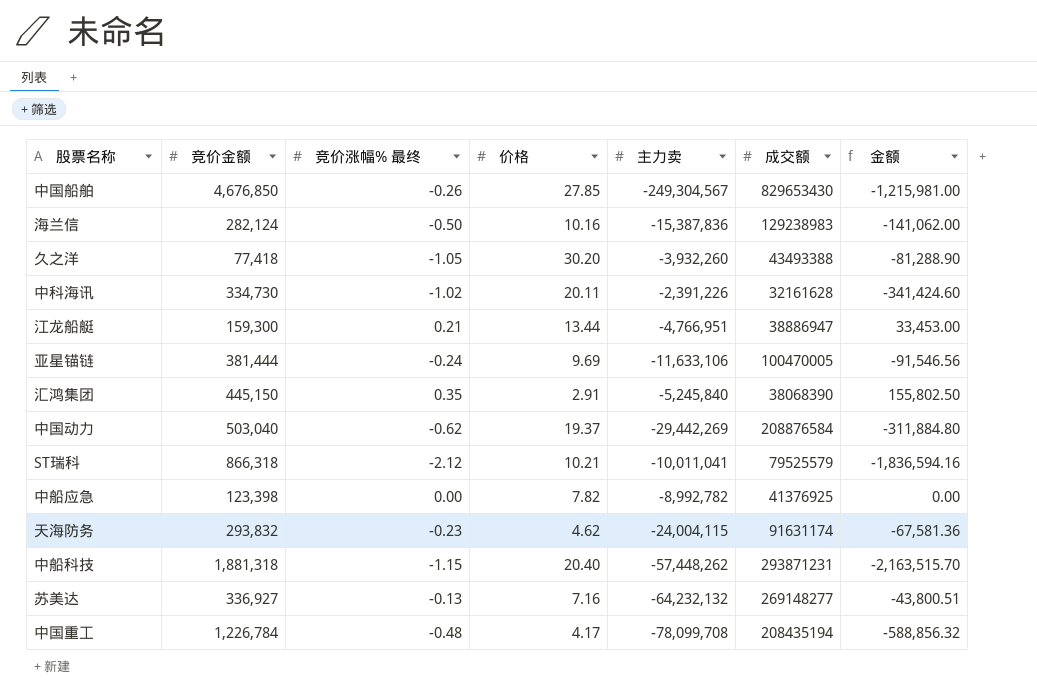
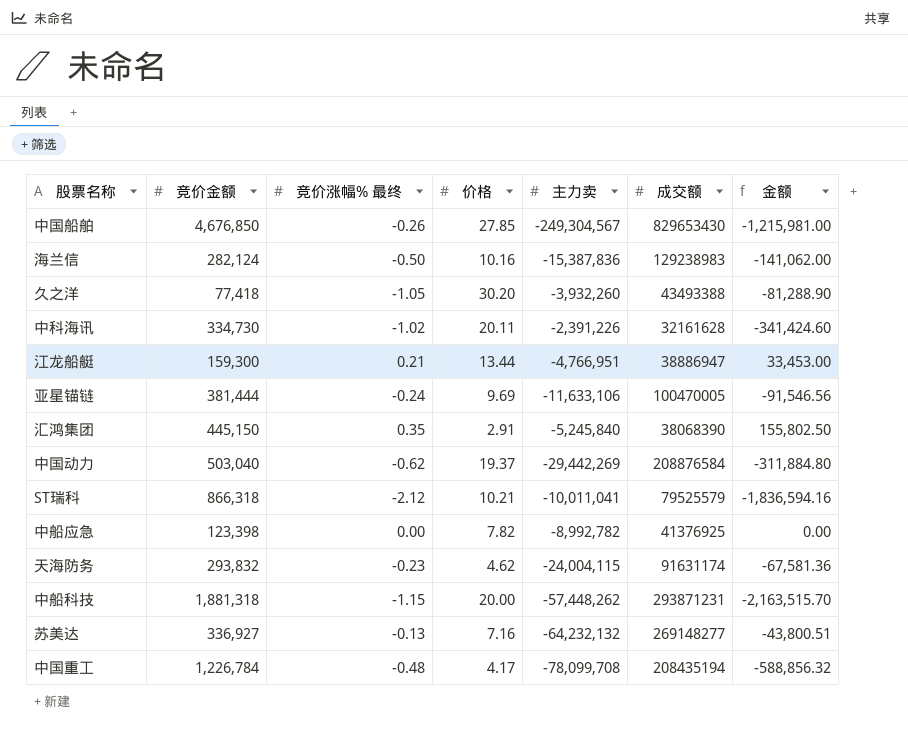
中船科技 | 价格: 20.40 -> 20.00

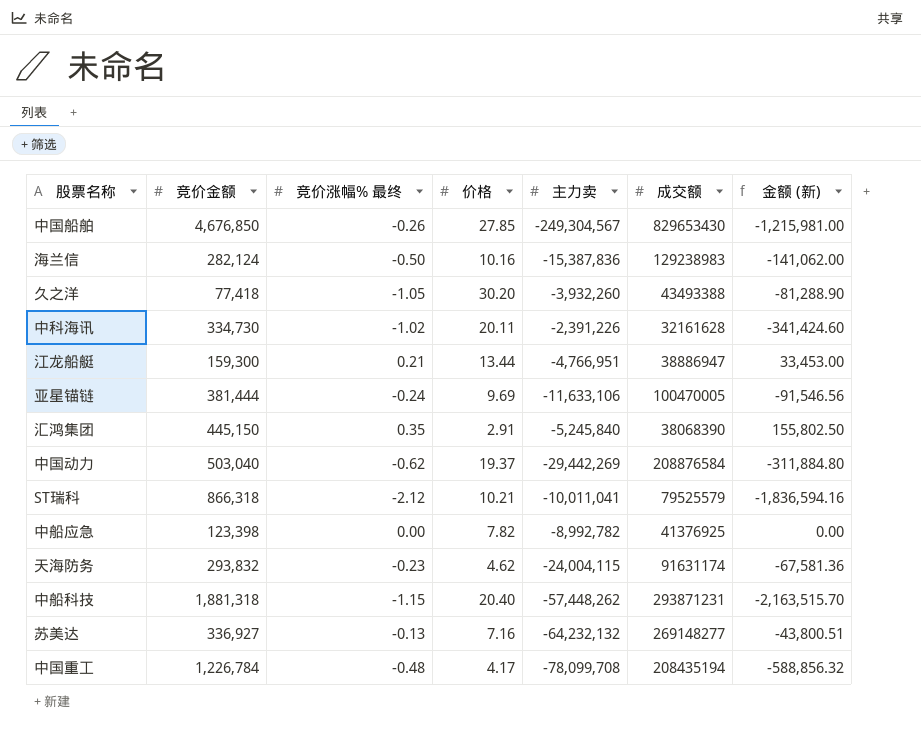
column name: 金额 -> 金额 (新)
中船科技 | 价格: 20.00 -> 20.40

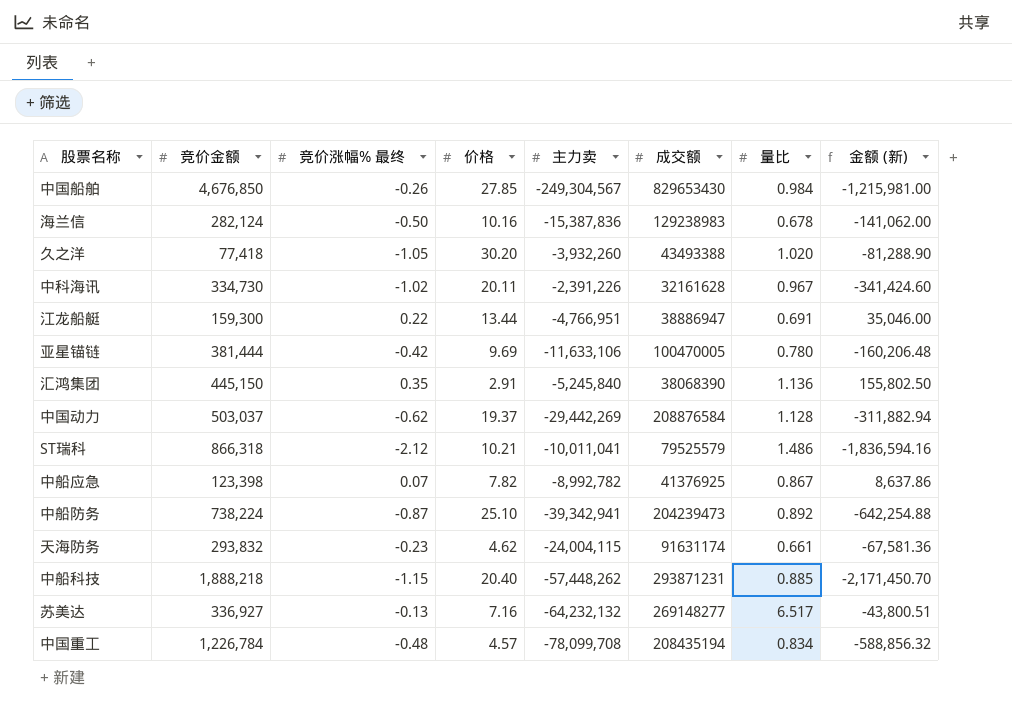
column 量比 | position: none -> 7
江龙船艇 | 竞价涨幅% 最终: 0.21 -> 0.22
江龙船艇 | 金额 (新): 33,453.00 -> 35,046.00
亚星锚链 | 竞价涨幅% 最终: -0.24 -> -0.42
亚星锚链 | 金额 (新): -91,546.56 -> -160,206.48
中国动力 | 竞价金额: 503,040 -> 503,037
中国动力 | 金额 (新): -311,884.80 -> -311,882.94
中船应急 | 竞价涨幅% 最终: 0.00 -> 0.07
中船应急 | 金额 (新): 0.00 -> 8,637.86
row 中船防务: none -> 738,224 | -0.87 | 25.10 | -39,342,941 | 204239473 | 0.892 | -642,254.88
中船科技 | 竞价金额: 1,881,318 -> 1,888,218
中船科技 | 金额 (新): -2,163,515.70 -> -2,171,450.70
中国重工 | 价格: 4.17 -> 4.57

